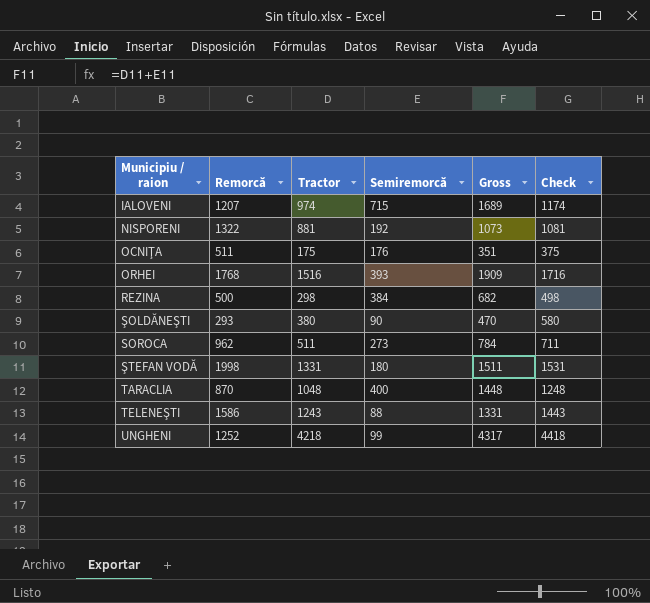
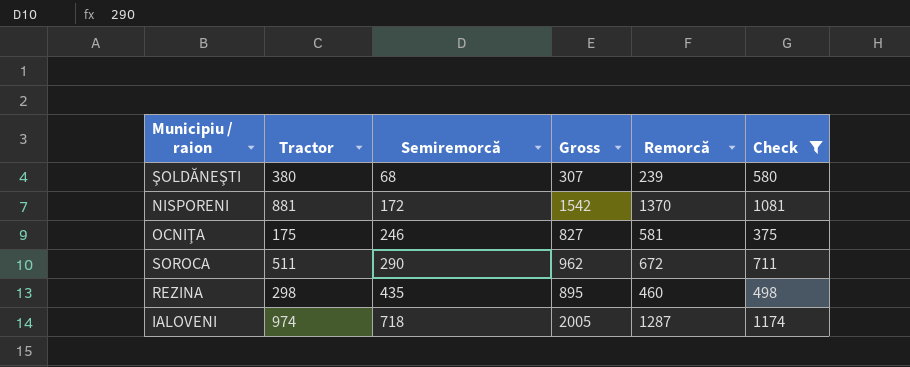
filter: none -> Check <= 1174
row order: Municipiu / raion ascending -> Semiremorcă ascending
column Gross | formula: [Tractor] + [Semiremorcă] -> [Semiremorcă] + [Remorcă]
column Remorcă | position: 2 -> 5
ŞOLDĂNEŞTI | Semiremorcă: 90 -> 68
ŞOLDĂNEŞTI | Remorcă: 293 -> 239
NISPORENI | Semiremorcă: 192 -> 172
NISPORENI | Remorcă: 1322 -> 1370
OCNIŢA | Semiremorcă: 176 -> 246
OCNIŢA | Remorcă: 511 -> 581
SOROCA | Semiremorcă: 273 -> 290
SOROCA | Remorcă: 962 -> 672
REZINA | Semiremorcă: 384 -> 435
REZINA | Remorcă: 500 -> 460
IALOVENI | Semiremorcă: 715 -> 718
IALOVENI | Remorcă: 1207 -> 1287

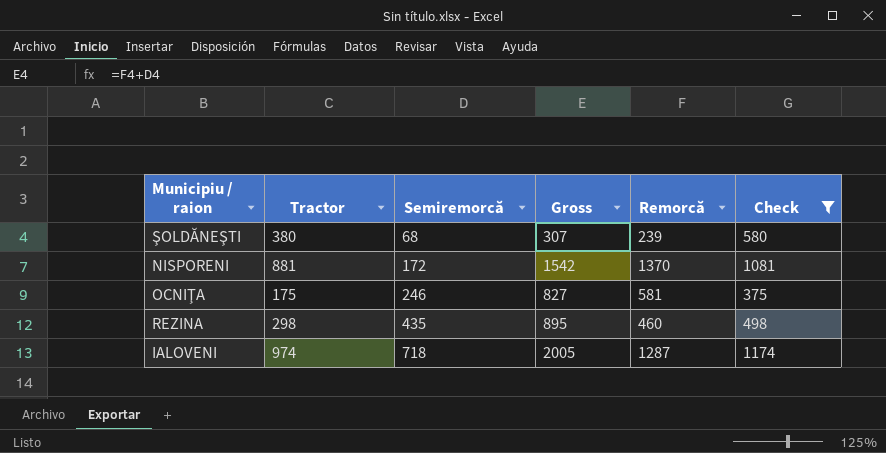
row SOROCA: 511 | 290 | 962 | 672 | 711 -> none

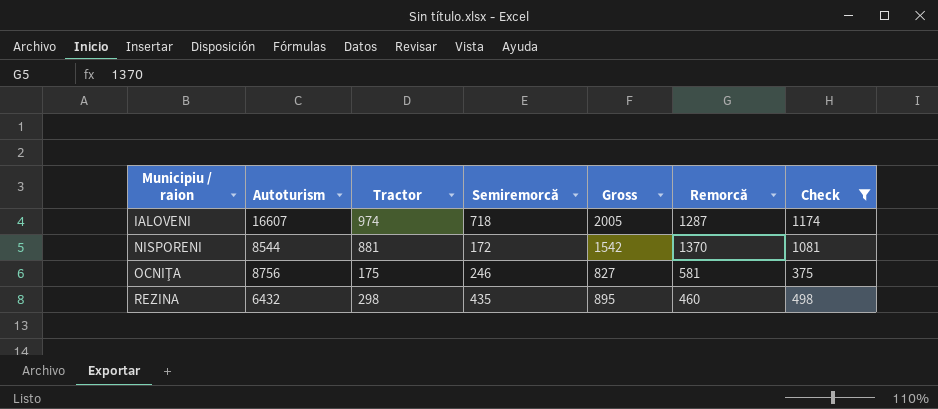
row order: Semiremorcă ascending -> Municipiu / raion ascending
column Autoturism | position: none -> 2
row ŞOLDĂNEŞTI: 380 | 68 | 307 | 239 | 580 -> none

